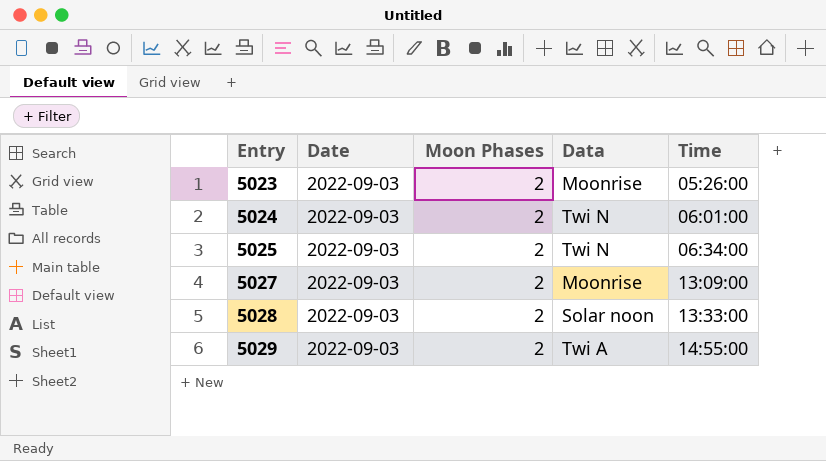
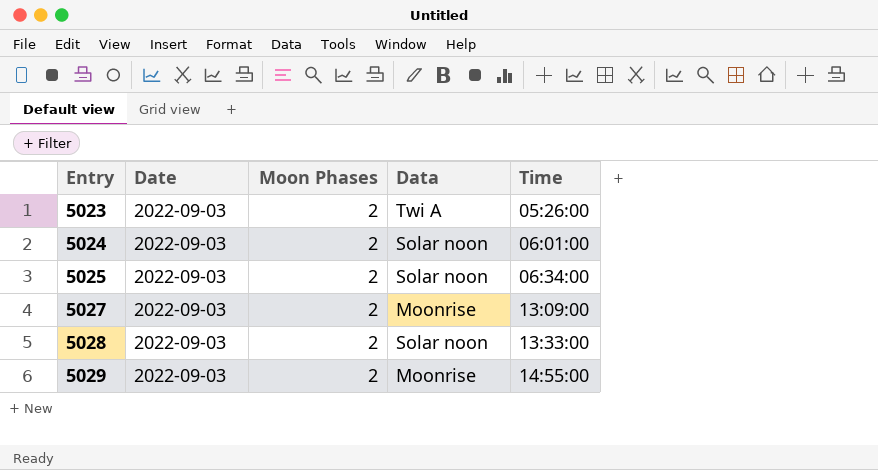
5023 | Data: Moonrise -> Twi A
5024 | Data: Twi N -> Solar noon
5025 | Data: Twi N -> Solar noon
5029 | Data: Twi A -> Moonrise

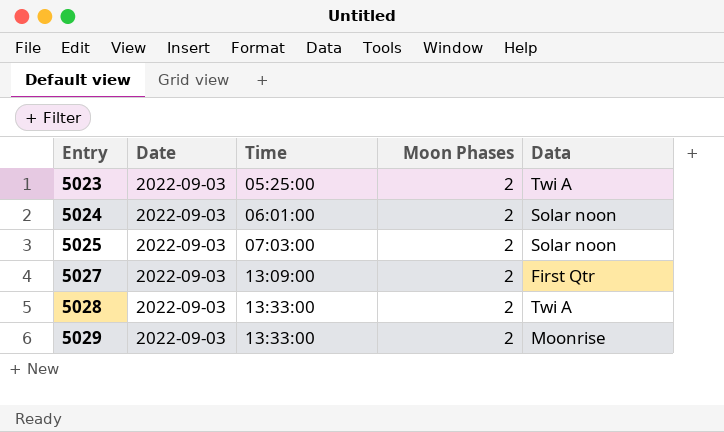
column Time | position: 5 -> 3
5023 | Time: 05:26:00 -> 05:25:00
5025 | Time: 06:34:00 -> 07:03:00
5027 | Data: Moonrise -> First Qtr
5028 | Data: Solar noon -> Twi A
5029 | Time: 14:55:00 -> 13:33:00

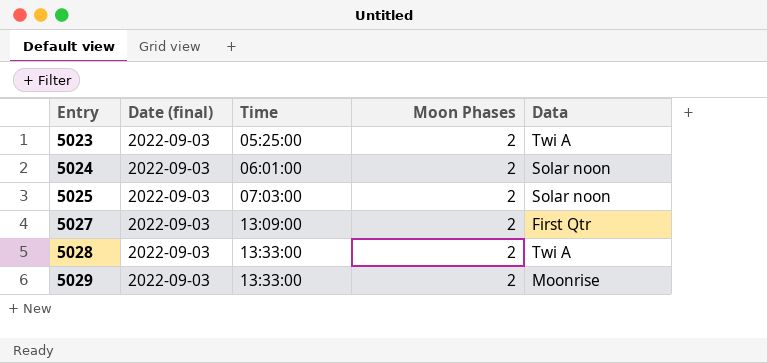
column name: Date -> Date (final)

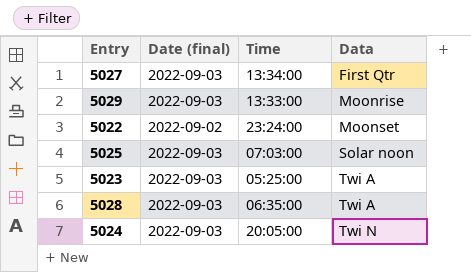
row order: Entry ascending -> Data ascending
column Moon Phases | position: 4 -> none
5027 | Time: 13:09:00 -> 13:34:00
row 5022: none -> 2022-09-02 | 23:24:00 | Moonset
5028 | Time: 13:33:00 -> 06:35:00
5024 | Time: 06:01:00 -> 20:05:00
5024 | Data: Solar noon -> Twi N

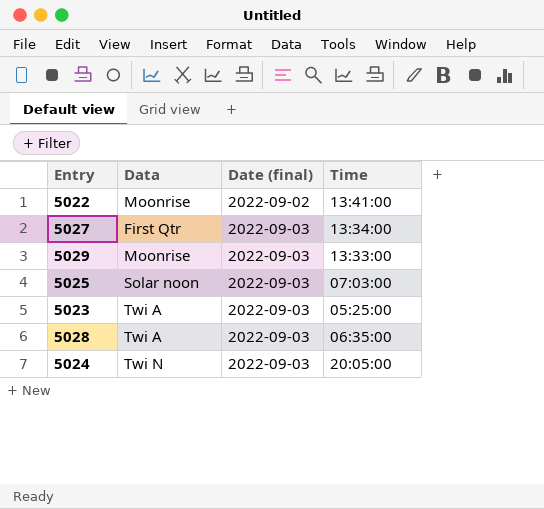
row order: Data ascending -> Date (final) ascending
column Data | position: 4 -> 2
5022 | Data: Moonset -> Moonrise
5022 | Time: 23:24:00 -> 13:41:00

